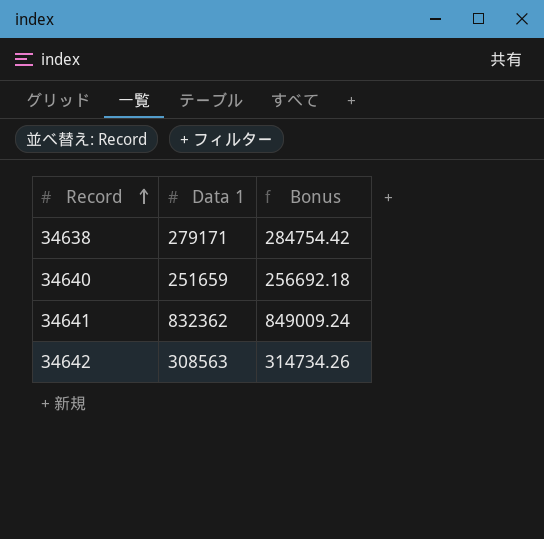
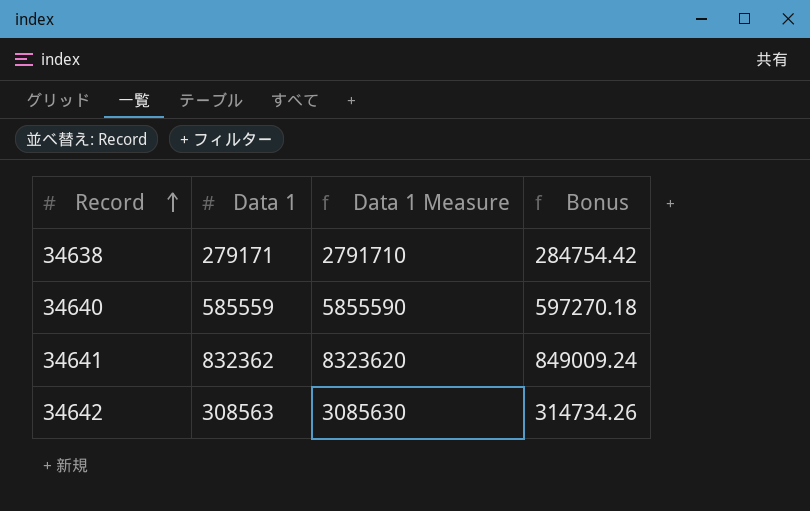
column Data 1 Measure | formula: none -> [Data 1] * 10
34640 | Data 1: 251659 -> 585559
34640 | Bonus: 256692.18 -> 597270.18

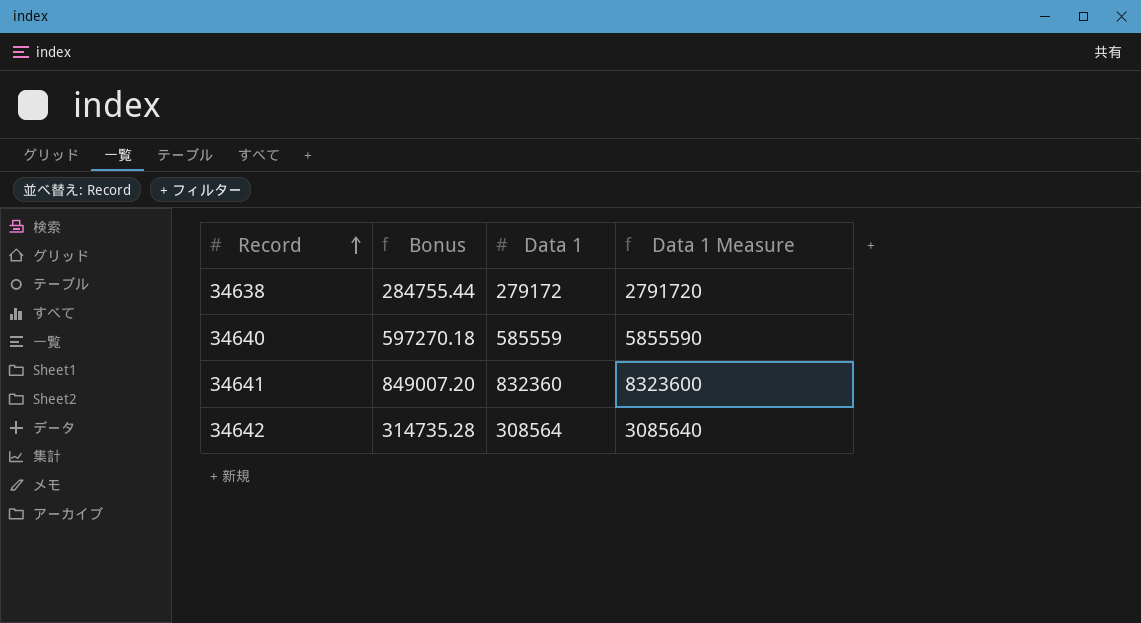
column Bonus | position: 4 -> 2
34638 | Bonus: 284754.42 -> 284755.44
34638 | Data 1: 279171 -> 279172
34638 | Data 1 Measure: 2791710 -> 2791720
34641 | Bonus: 849009.24 -> 849007.20
34641 | Data 1: 832362 -> 832360
34641 | Data 1 Measure: 8323620 -> 8323600
34642 | Bonus: 314734.26 -> 314735.28
34642 | Data 1: 308563 -> 308564
34642 | Data 1 Measure: 3085630 -> 3085640

